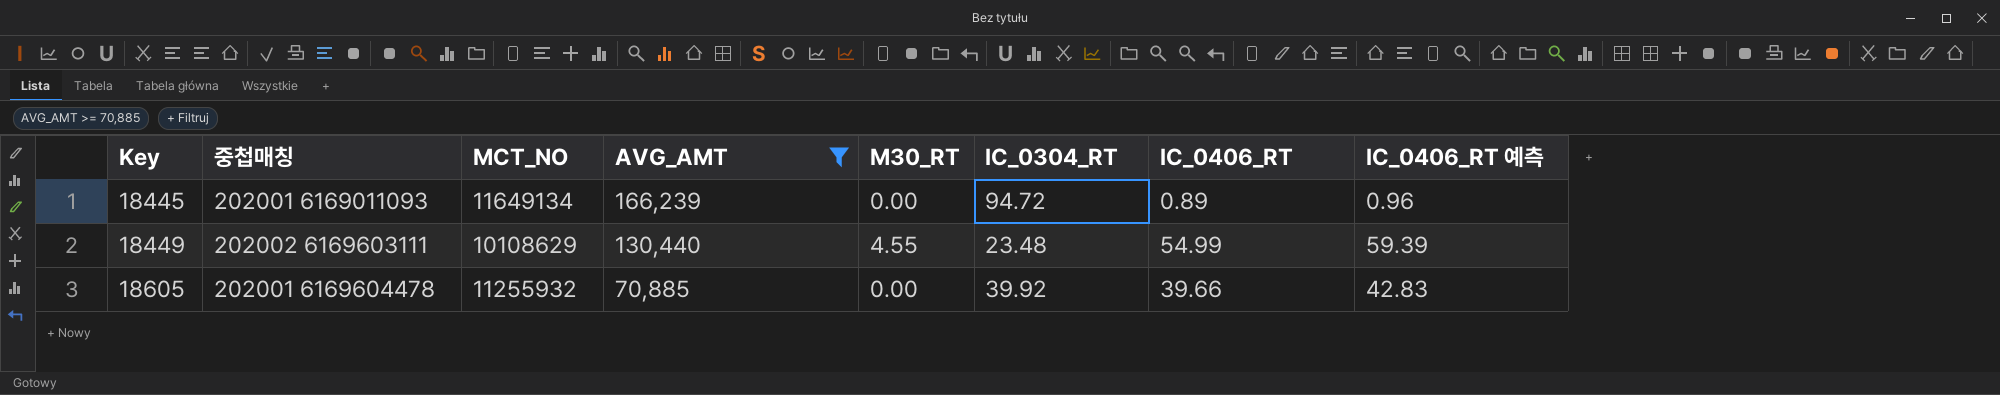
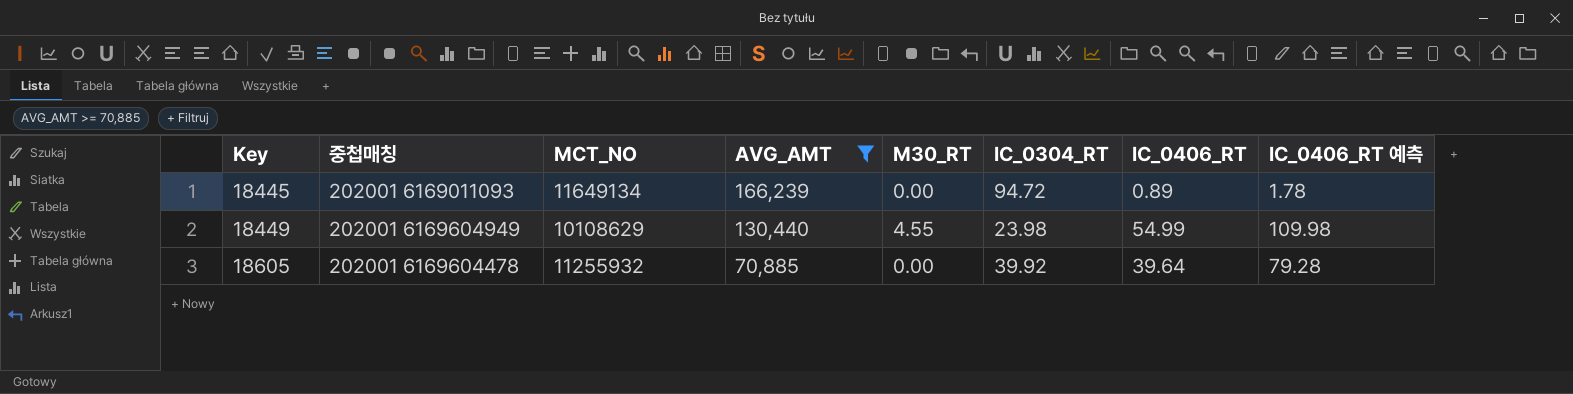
column IC_0406_RT 예측 | formula: [IC_0406_RT] * 1.08 -> [IC_0406_RT] * 2
18449 | 중첩매칭: 202002 6169603111 -> 202001 6169604949
18449 | IC_0304_RT: 23.48 -> 23.98
18605 | IC_0406_RT: 39.66 -> 39.64

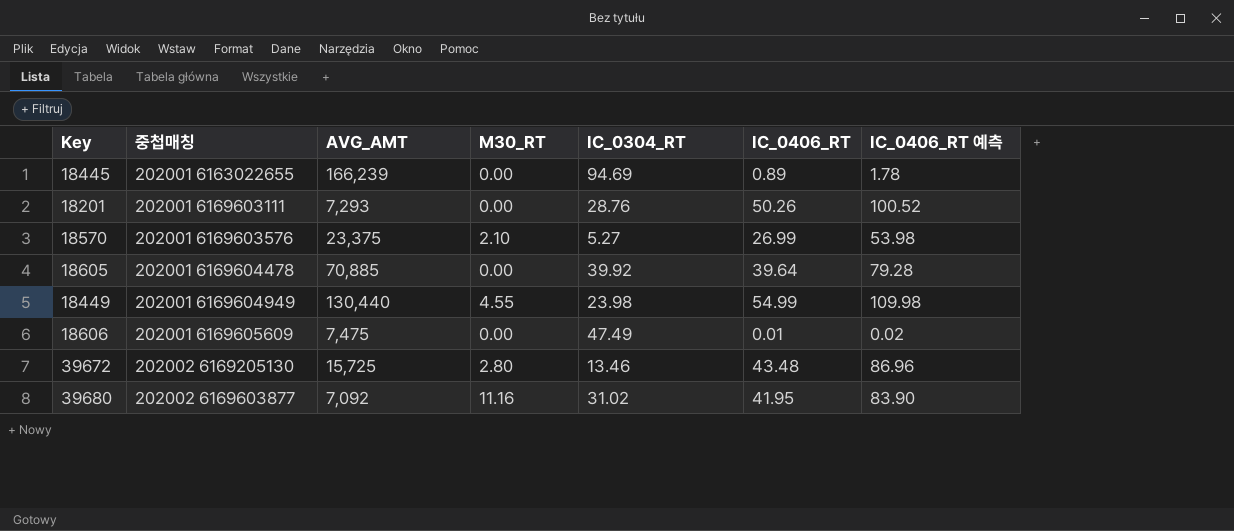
filter: AVG_AMT >= 70,885 -> none
row order: Key ascending -> 중첩매칭 ascending
column MCT_NO | position: 3 -> none
18445 | 중첩매칭: 202001 6169011093 -> 202001 6163022655
18445 | IC_0304_RT: 94.72 -> 94.69

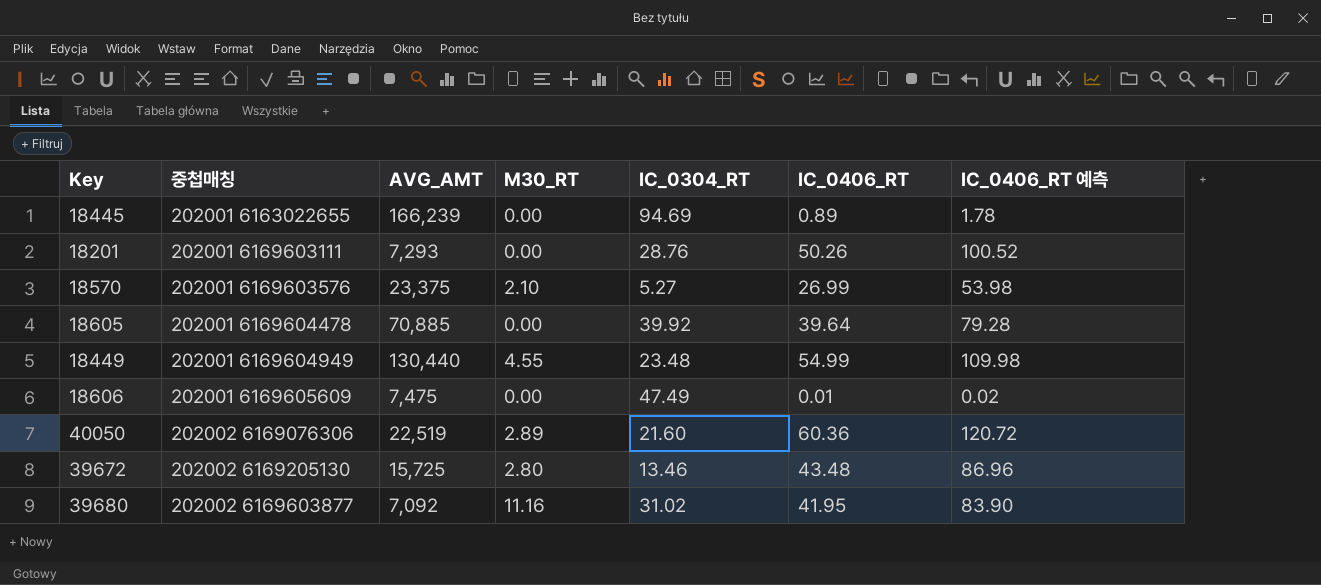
18449 | IC_0304_RT: 23.98 -> 23.48
row 40050: none -> 202002 6169076306 | 22,519 | 2.89 | 21.60 | 60.36 | 120.72

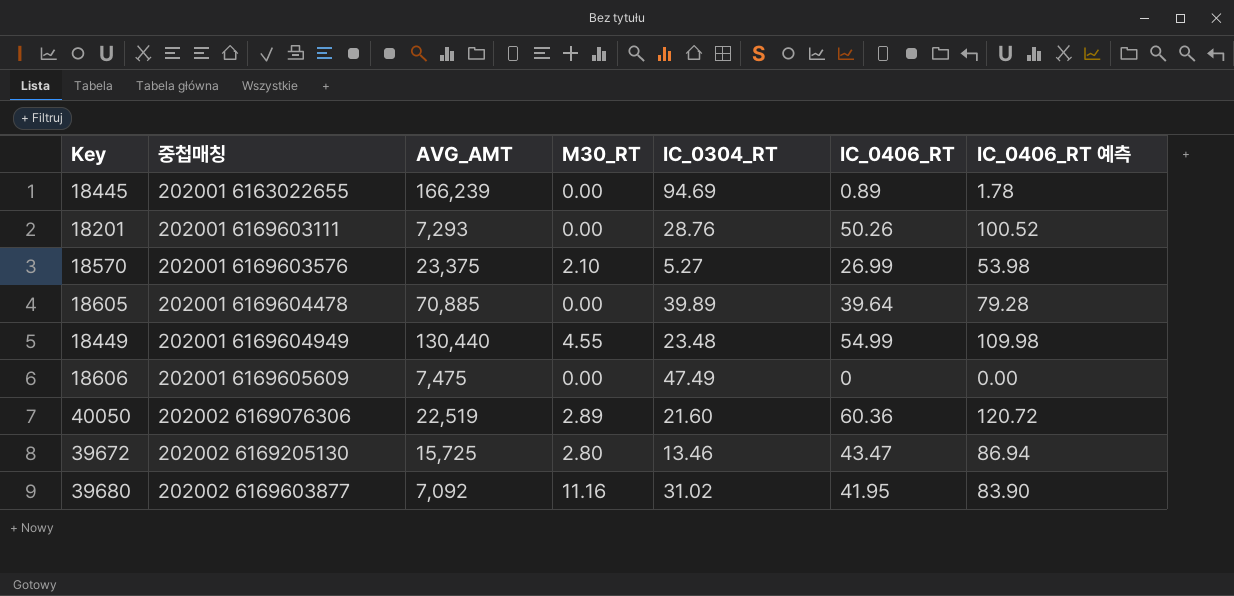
18605 | IC_0304_RT: 39.92 -> 39.89
18606 | IC_0406_RT: 0.01 -> 0
18606 | IC_0406_RT 예측: 0.02 -> 0.00
39672 | IC_0406_RT: 43.48 -> 43.47
39672 | IC_0406_RT 예측: 86.96 -> 86.94

